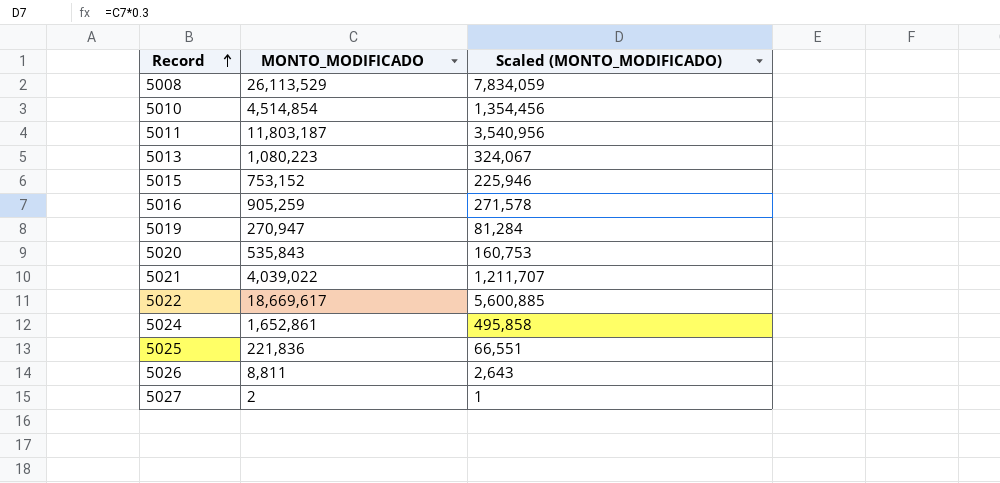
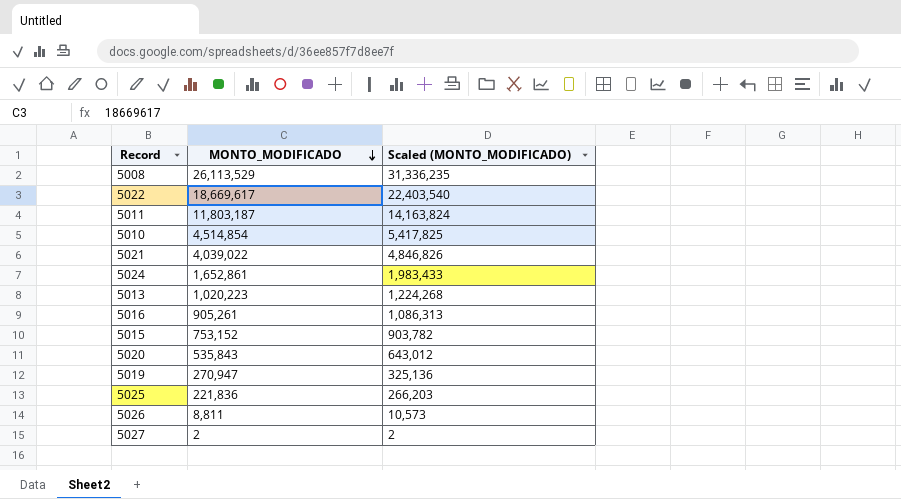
row order: Record ascending -> MONTO_MODIFICADO descending
column Scaled (MONTO_MODIFICADO) | formula: [MONTO_MODIFICADO] * 0.3 -> [MONTO_MODIFICADO] * 1.2
5013 | MONTO_MODIFICADO: 1,080,223 -> 1,020,223
5016 | MONTO_MODIFICADO: 905,259 -> 905,261

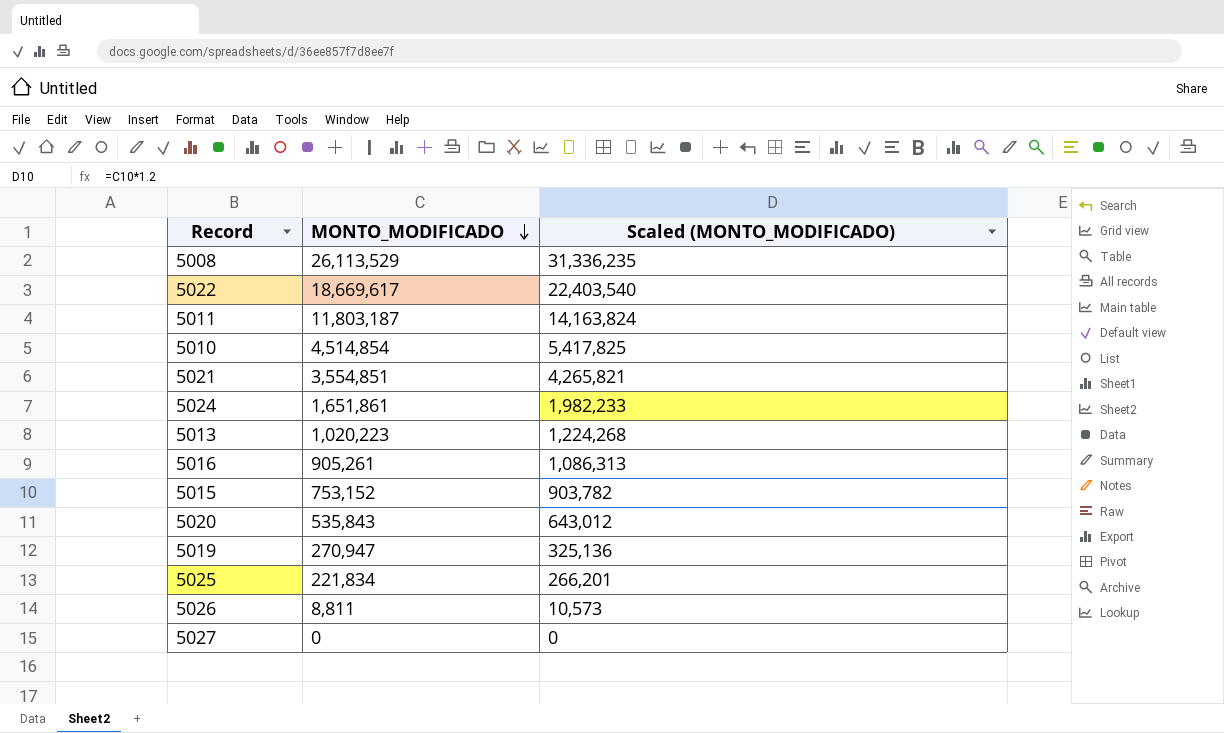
5021 | MONTO_MODIFICADO: 4,039,022 -> 3,554,851
5021 | Scaled (MONTO_MODIFICADO): 4,846,826 -> 4,265,821
5024 | MONTO_MODIFICADO: 1,652,861 -> 1,651,861
5024 | Scaled (MONTO_MODIFICADO): 1,983,433 -> 1,982,233
5025 | MONTO_MODIFICADO: 221,836 -> 221,834
5025 | Scaled (MONTO_MODIFICADO): 266,203 -> 266,201
5027 | MONTO_MODIFICADO: 2 -> 0
5027 | Scaled (MONTO_MODIFICADO): 2 -> 0

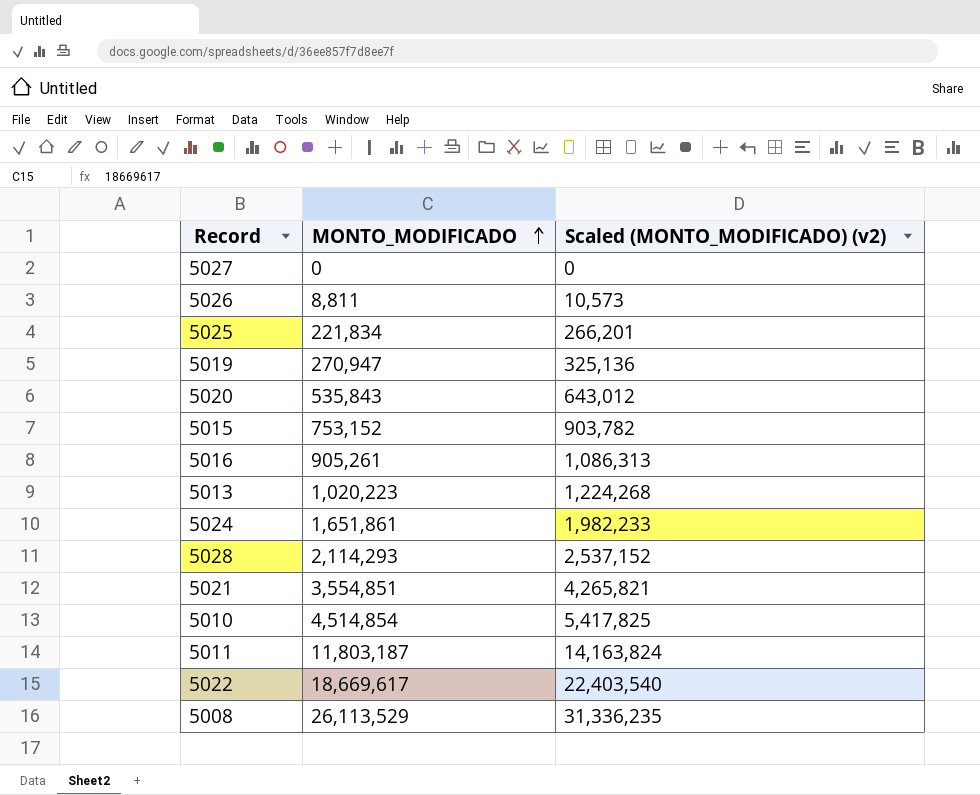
row order: MONTO_MODIFICADO descending -> MONTO_MODIFICADO ascending
column name: Scaled (MONTO_MODIFICADO) -> Scaled (MONTO_MODIFICADO) (v2)
row 5028: none -> 2,114,293 | 2,537,152

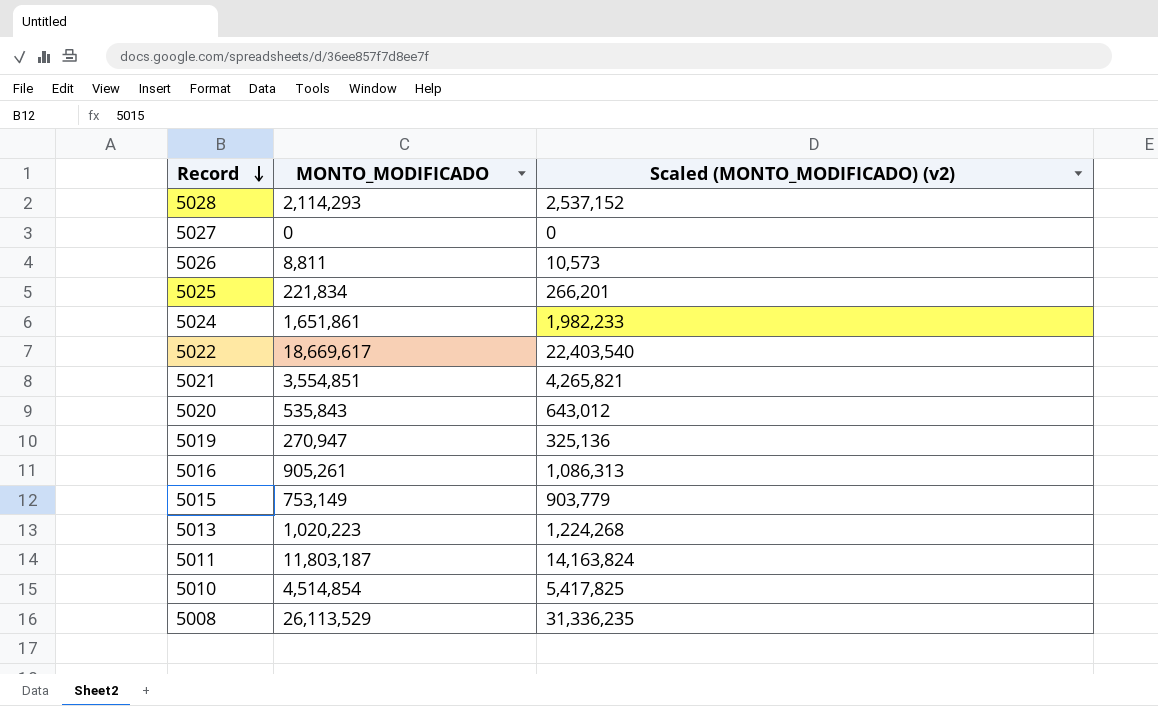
row order: MONTO_MODIFICADO ascending -> Record descending
5015 | MONTO_MODIFICADO: 753,152 -> 753,149
5015 | Scaled (MONTO_MODIFICADO) (v2): 903,782 -> 903,779

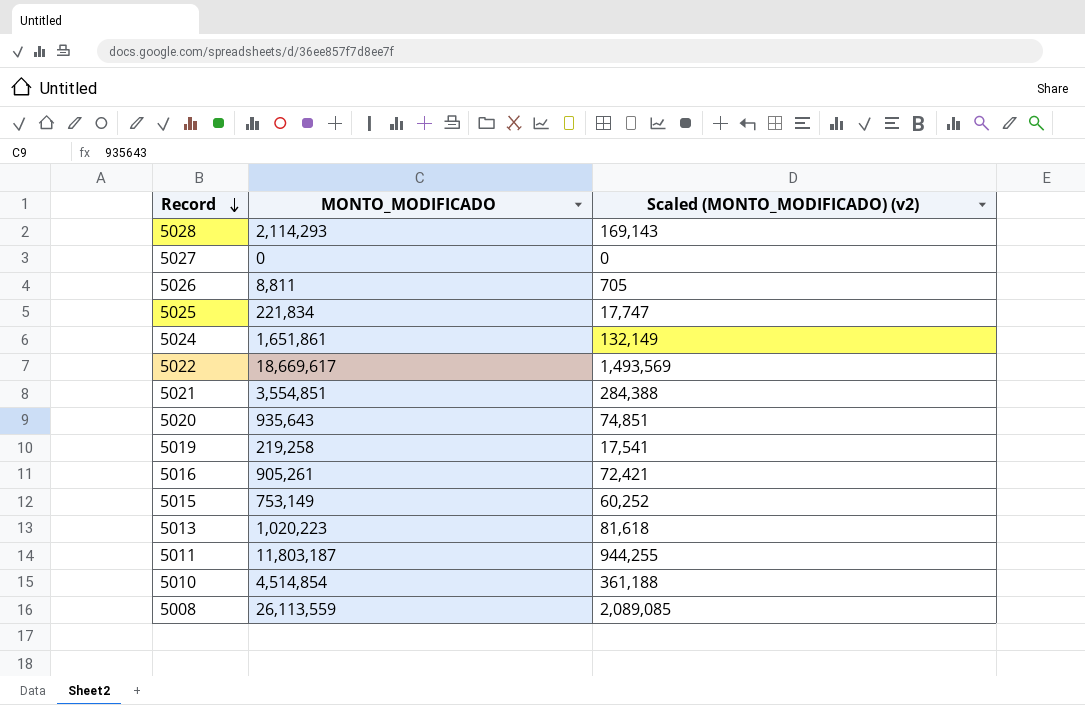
column Scaled (MONTO_MODIFICADO) (v2) | formula: [MONTO_MODIFICADO] * 1.2 -> [MONTO_MODIFICADO] * 0.08
5020 | MONTO_MODIFICADO: 535,843 -> 935,643
5019 | MONTO_MODIFICADO: 270,947 -> 219,258
5008 | MONTO_MODIFICADO: 26,113,529 -> 26,113,559

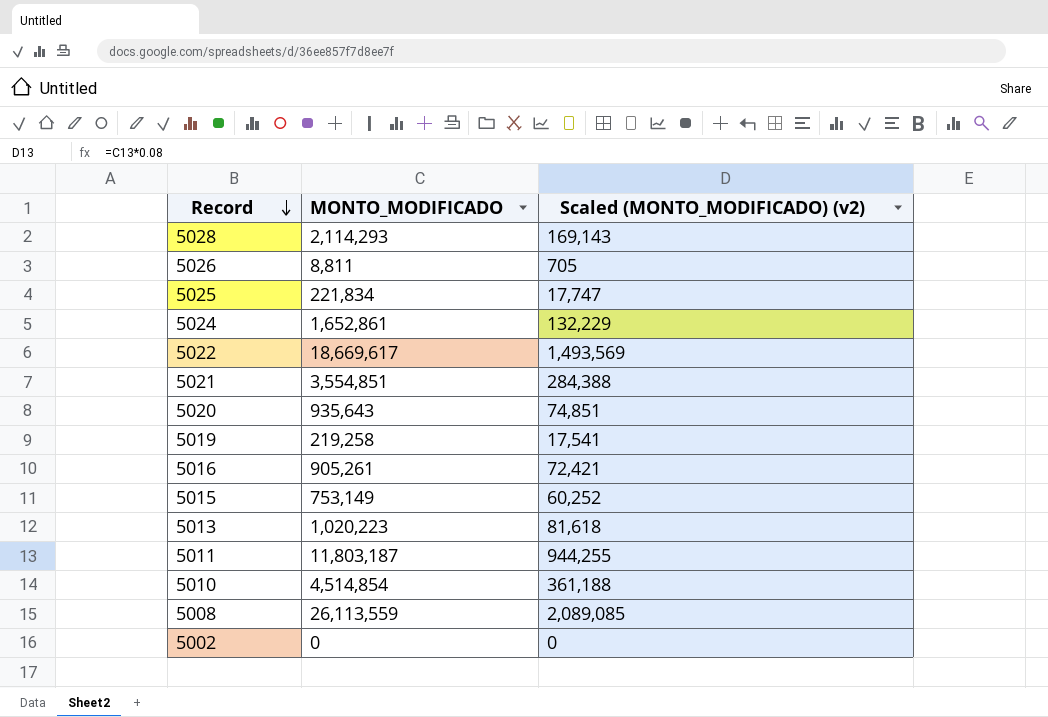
row 5027: 0 | 0 -> none
5024 | MONTO_MODIFICADO: 1,651,861 -> 1,652,861
5024 | Scaled (MONTO_MODIFICADO) (v2): 132,149 -> 132,229
row 5002: none -> 0 | 0

